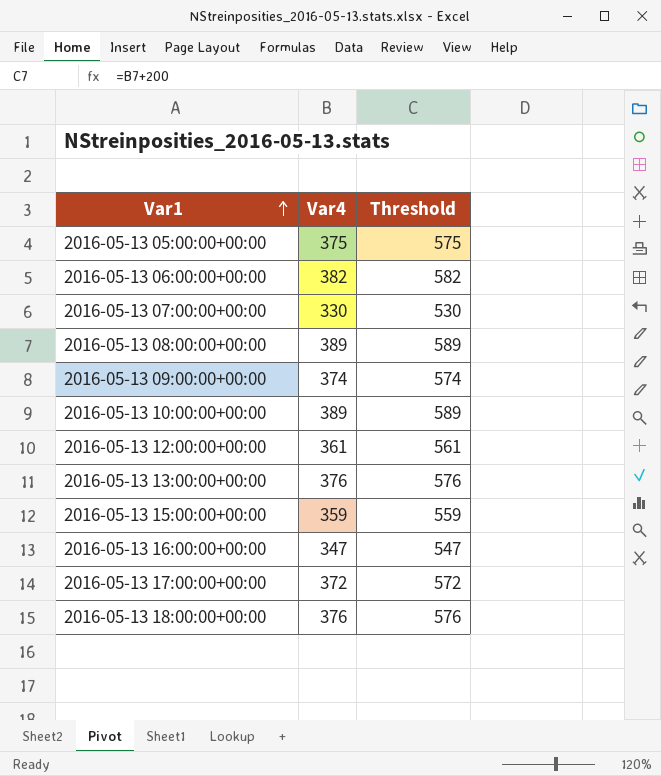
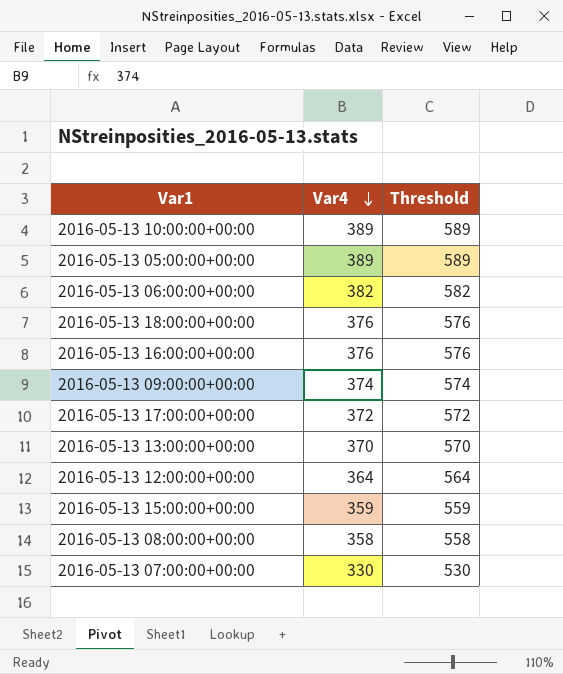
row order: Var1 ascending -> Var4 descending
2016-05-13 05:00:00+00:00 | Var4: 375 -> 389
2016-05-13 05:00:00+00:00 | Threshold: 575 -> 589
2016-05-13 16:00:00+00:00 | Var4: 347 -> 376
2016-05-13 16:00:00+00:00 | Threshold: 547 -> 576
2016-05-13 13:00:00+00:00 | Var4: 376 -> 370
2016-05-13 13:00:00+00:00 | Threshold: 576 -> 570
2016-05-13 12:00:00+00:00 | Var4: 361 -> 364
2016-05-13 12:00:00+00:00 | Threshold: 561 -> 564
2016-05-13 08:00:00+00:00 | Var4: 389 -> 358
2016-05-13 08:00:00+00:00 | Threshold: 589 -> 558

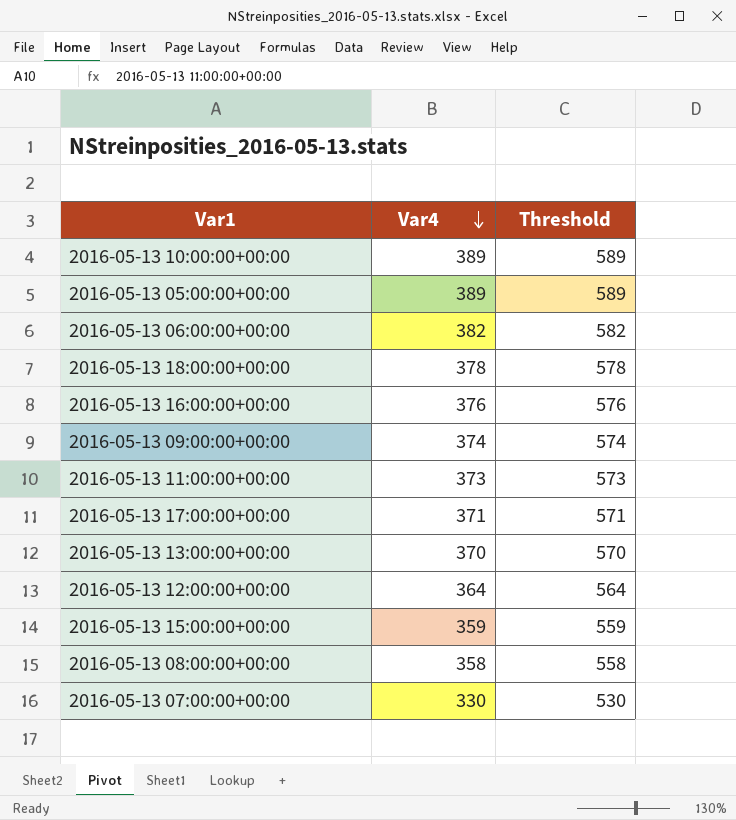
2016-05-13 18:00:00+00:00 | Var4: 376 -> 378
2016-05-13 18:00:00+00:00 | Threshold: 576 -> 578
row 2016-05-13 11:00:00+00:00: none -> 373 | 573
2016-05-13 17:00:00+00:00 | Var4: 372 -> 371
2016-05-13 17:00:00+00:00 | Threshold: 572 -> 571

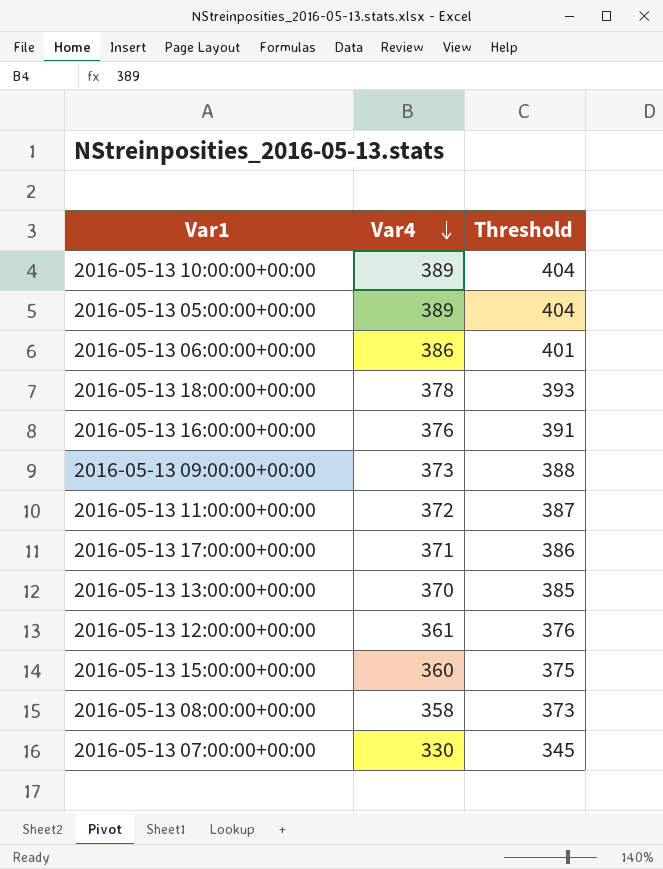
column Threshold | formula: [Var4] + 200 -> [Var4] + 15
2016-05-13 06:00:00+00:00 | Var4: 382 -> 386
2016-05-13 09:00:00+00:00 | Var4: 374 -> 373
2016-05-13 11:00:00+00:00 | Var4: 373 -> 372
2016-05-13 12:00:00+00:00 | Var4: 364 -> 361
2016-05-13 15:00:00+00:00 | Var4: 359 -> 360

